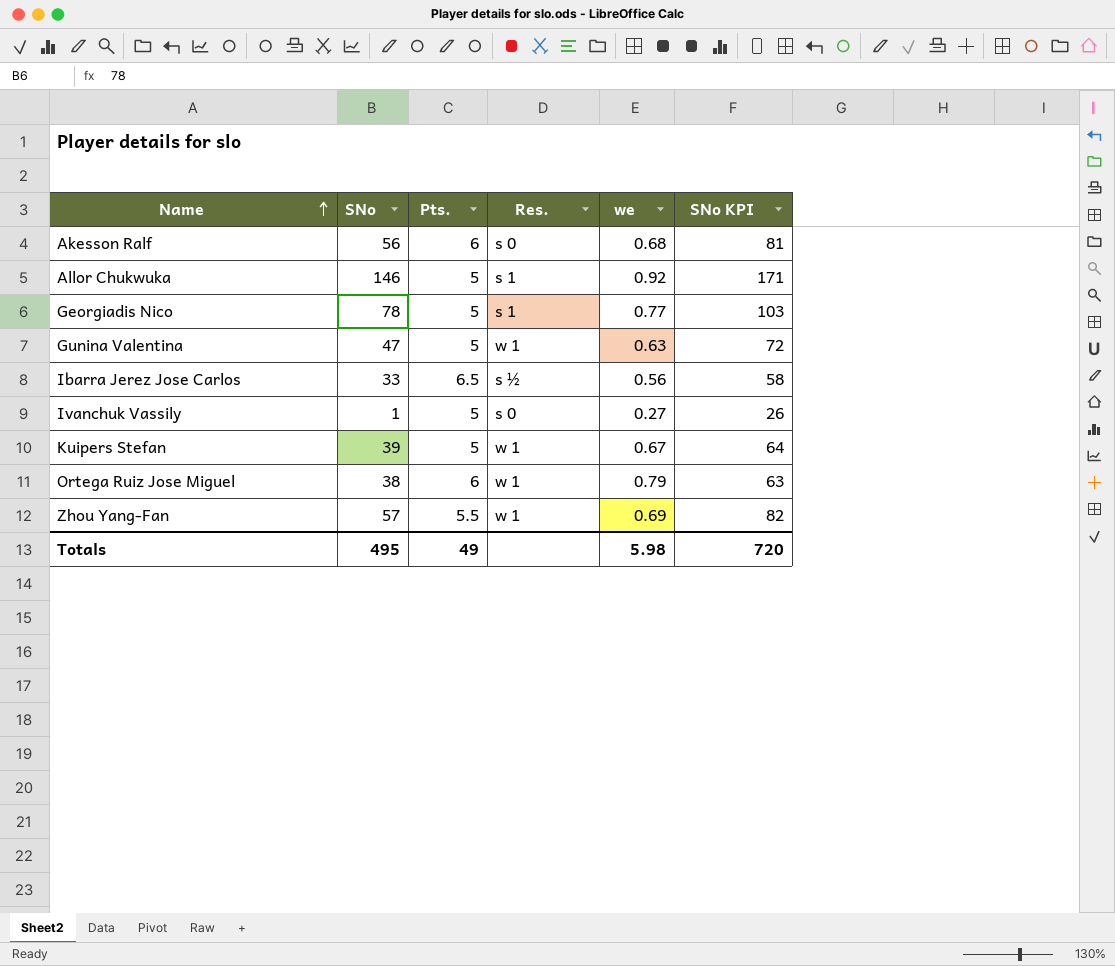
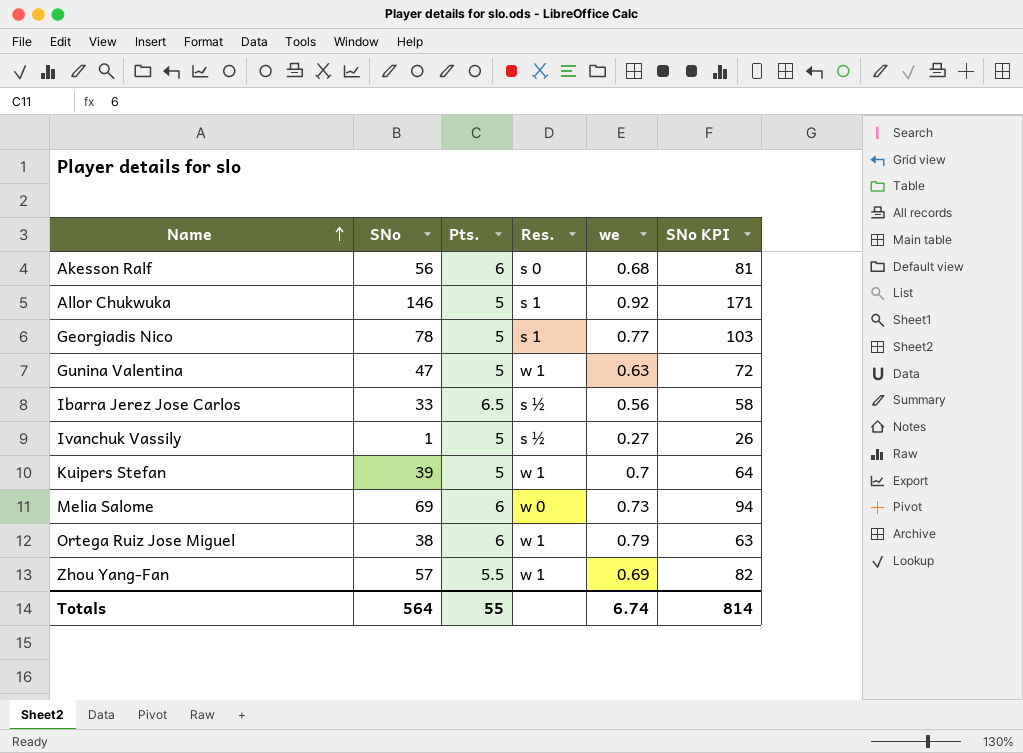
Ivanchuk Vassily | Res.: s 0 -> s ½
Kuipers Stefan | we: 0.67 -> 0.7
row Melia Salome: none -> 69 | 6 | w 0 | 0.73 | 94
Totals | SNo: 495 -> 564
Totals | Pts.: 49 -> 55
Totals | we: 5.98 -> 6.74
Totals | SNo KPI: 720 -> 814

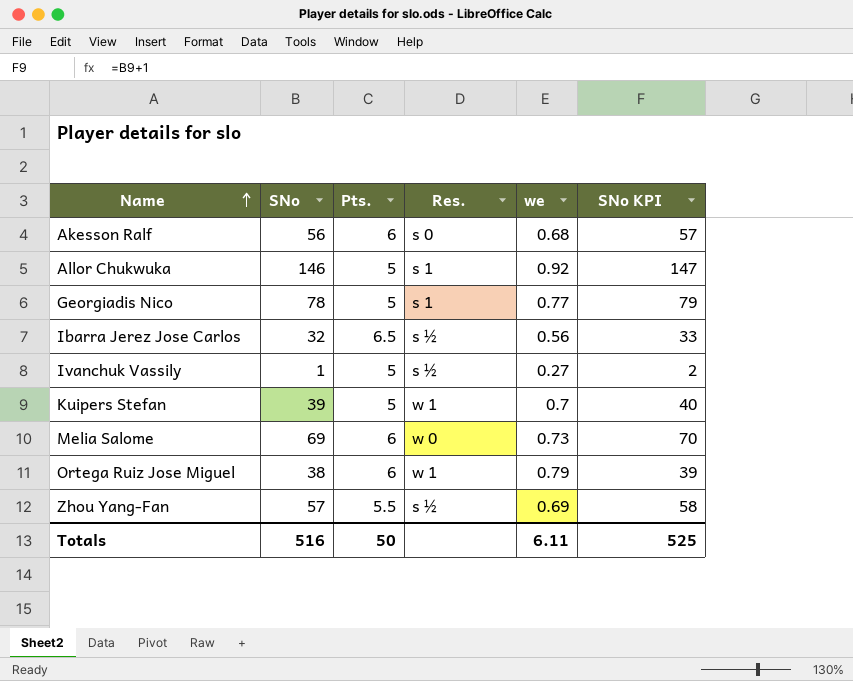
column SNo KPI | formula: [SNo] + 25 -> [SNo] + 1
row Gunina Valentina: 47 | 5 | w 1 | 0.63 | 72 -> none
Ibarra Jerez Jose Carlos | SNo: 33 -> 32
Zhou Yang-Fan | Res.: w 1 -> s ½
Totals | SNo: 564 -> 516
Totals | Pts.: 55 -> 50
Totals | we: 6.74 -> 6.11
Totals | SNo KPI: 814 -> 525

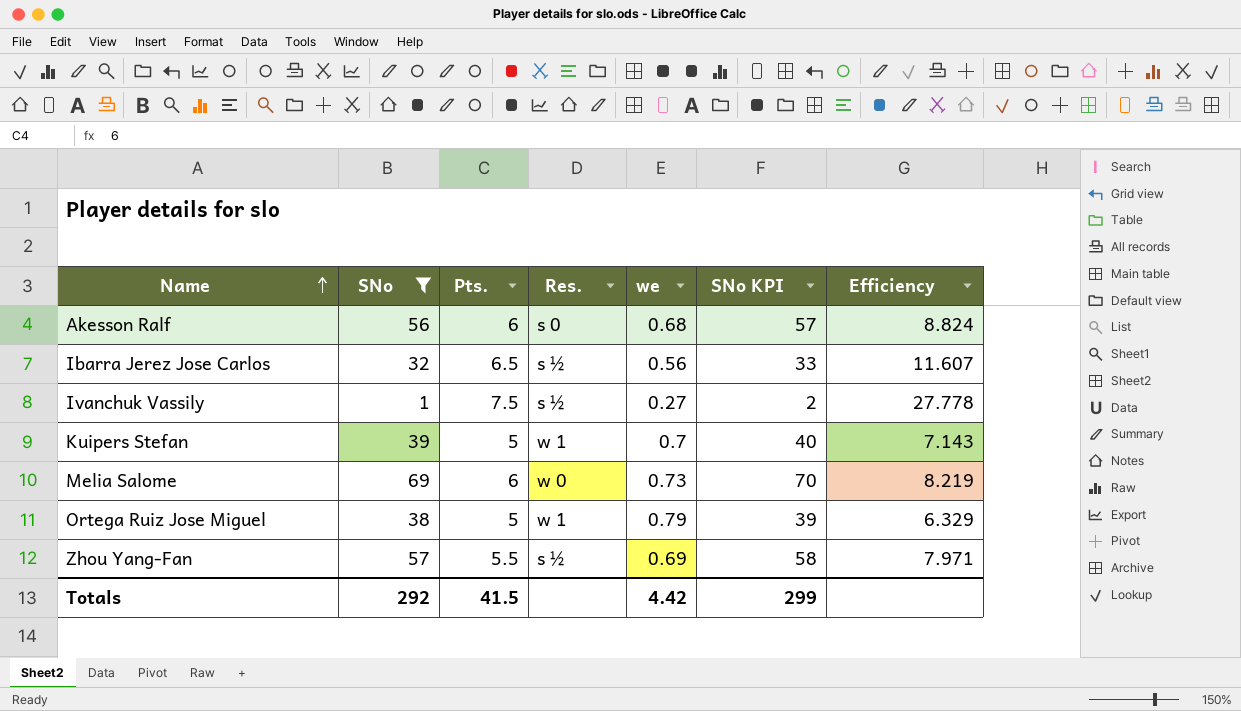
filter: none -> SNo <= 69
column Efficiency | formula: none -> [Pts.] / [we]
Ivanchuk Vassily | Pts.: 5 -> 7.5
Ortega Ruiz Jose Miguel | Pts.: 6 -> 5
Totals | SNo: 516 -> 292
Totals | Pts.: 50 -> 41.5
Totals | we: 6.11 -> 4.42
Totals | SNo KPI: 525 -> 299

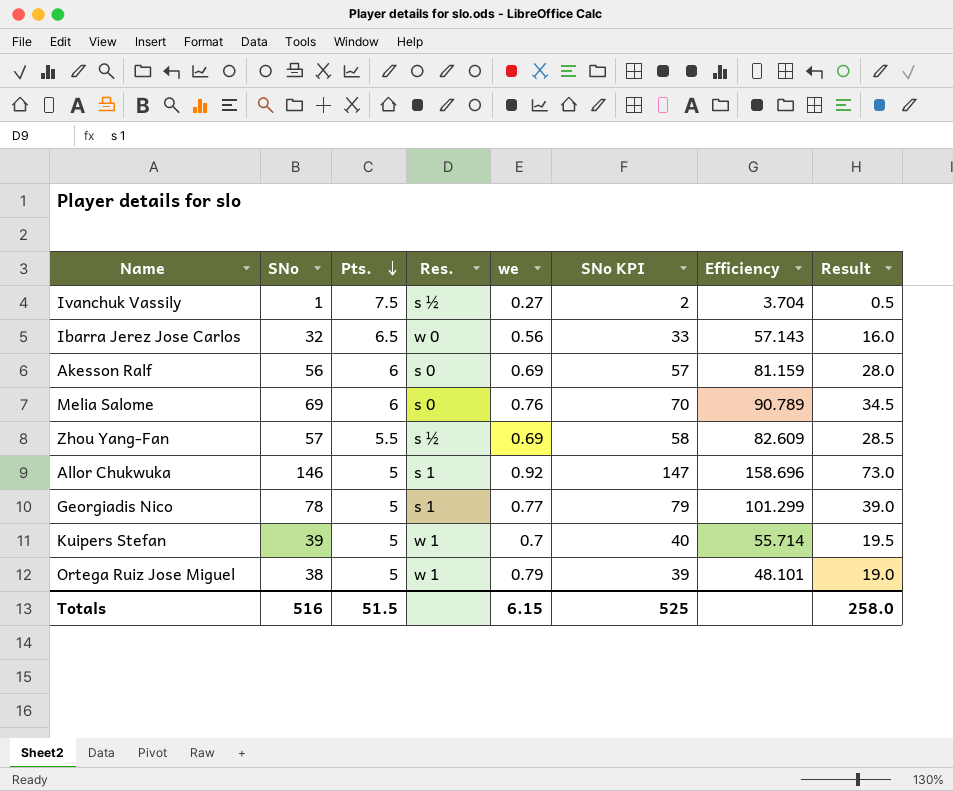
filter: SNo <= 69 -> none
row order: Name ascending -> Pts. descending
column Efficiency | formula: [Pts.] / [we] -> [SNo] / [we]
column Result | formula: none -> [SNo] * 0.5
Ibarra Jerez Jose Carlos | Res.: s ½ -> w 0
Akesson Ralf | we: 0.68 -> 0.69
Melia Salome | Res.: w 0 -> s 0
Melia Salome | we: 0.73 -> 0.76
Totals | SNo: 292 -> 516
Totals | Pts.: 41.5 -> 51.5
Totals | we: 4.42 -> 6.15
Totals | SNo KPI: 299 -> 525

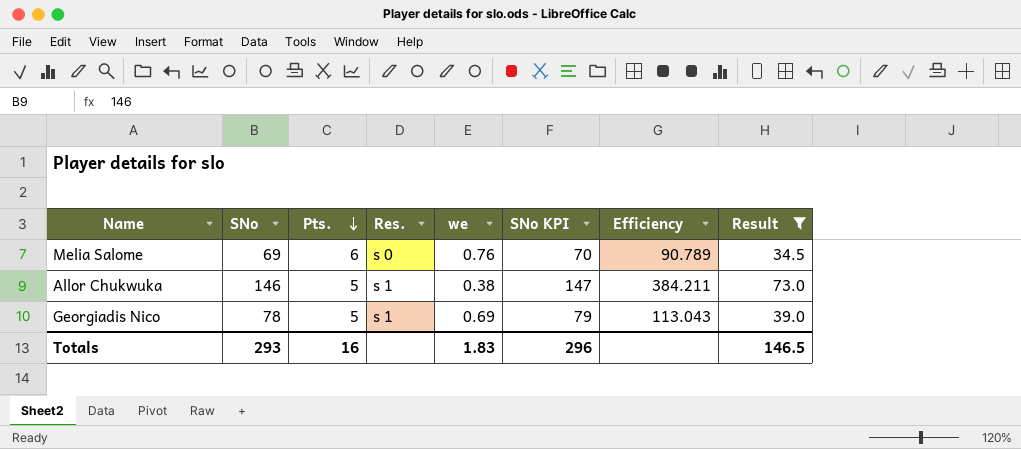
filter: none -> Result >= 34.5
Allor Chukwuka | we: 0.92 -> 0.38
Allor Chukwuka | Efficiency: 158.696 -> 384.211
Georgiadis Nico | we: 0.77 -> 0.69
Georgiadis Nico | Efficiency: 101.299 -> 113.043
Totals | SNo: 516 -> 293
Totals | Pts.: 51.5 -> 16
Totals | we: 6.15 -> 1.83
Totals | SNo KPI: 525 -> 296
Totals | Result: 258.0 -> 146.5

